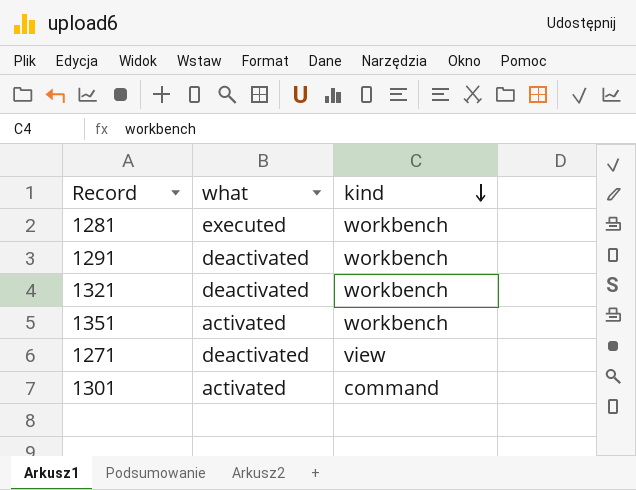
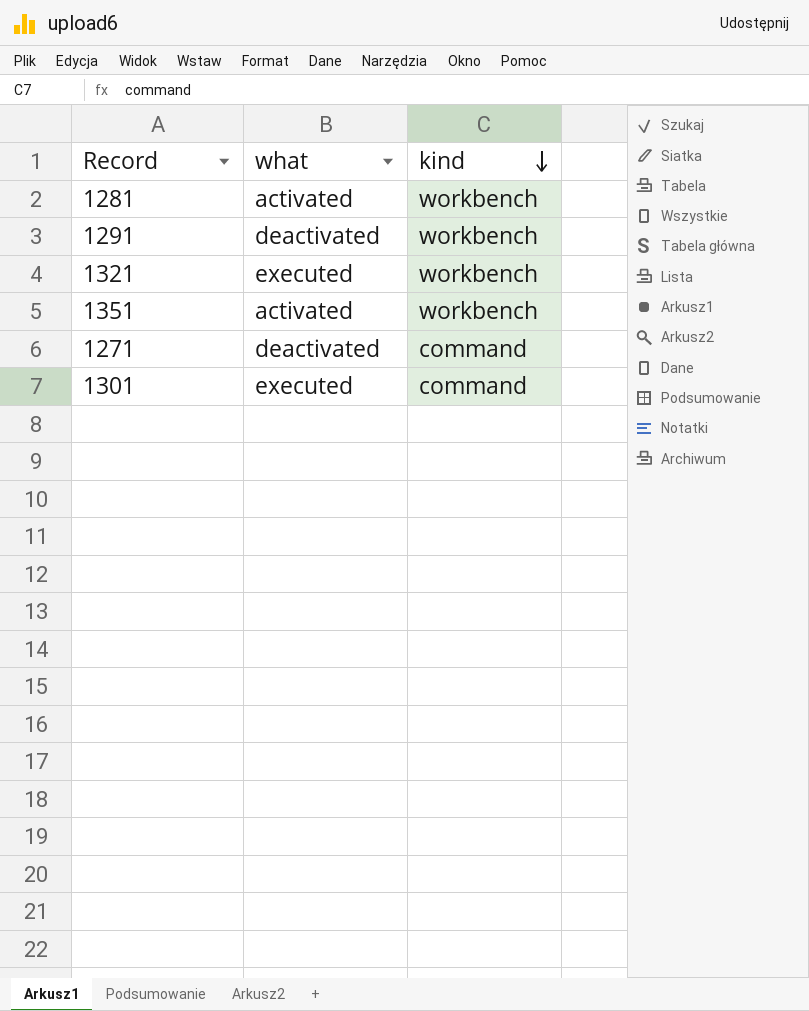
1281 | what: executed -> activated
1321 | what: deactivated -> executed
1271 | kind: view -> command
1301 | what: activated -> executed

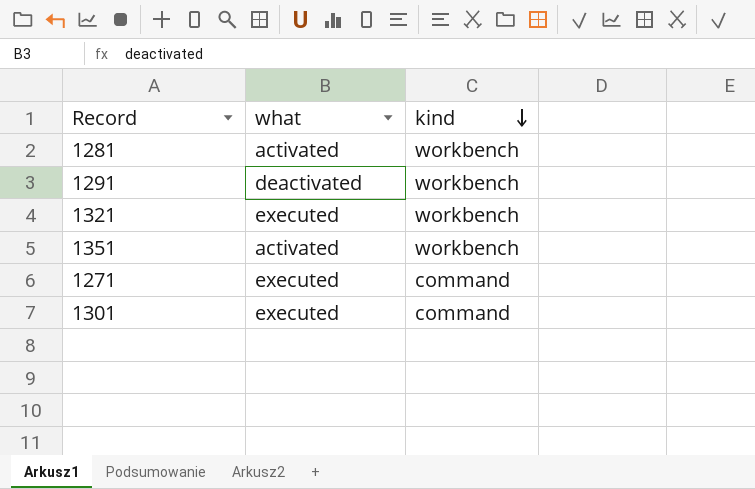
1271 | what: deactivated -> executed

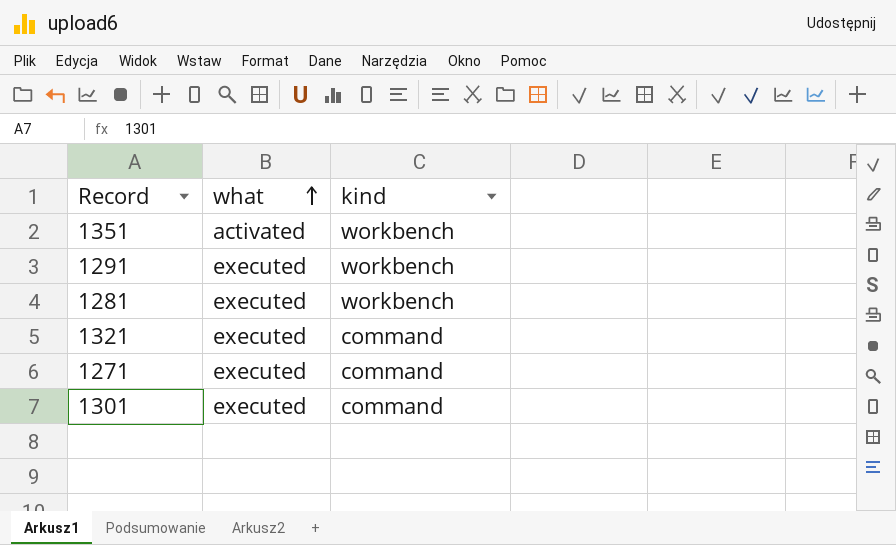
row order: kind descending -> what ascending
1291 | what: deactivated -> executed
1281 | what: activated -> executed
1321 | kind: workbench -> command

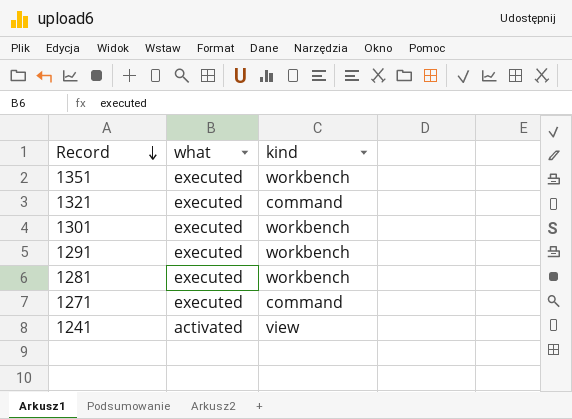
row order: what ascending -> Record descending
1351 | what: activated -> executed
1301 | kind: command -> workbench
row 1241: none -> activated | view

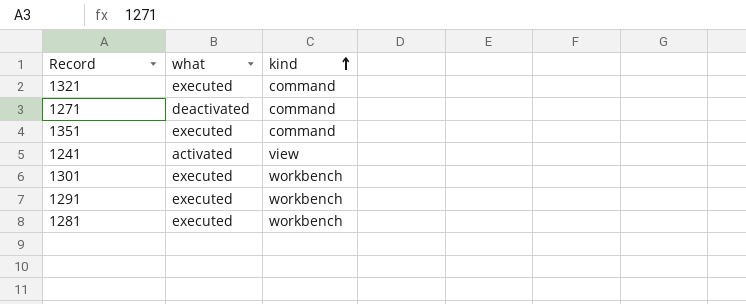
row order: Record descending -> kind ascending
1271 | what: executed -> deactivated
1351 | kind: workbench -> command

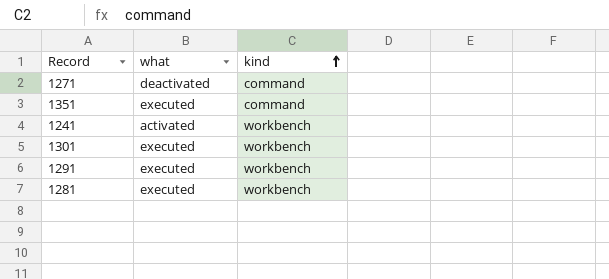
row 1321: executed | command -> none
1241 | kind: view -> workbench

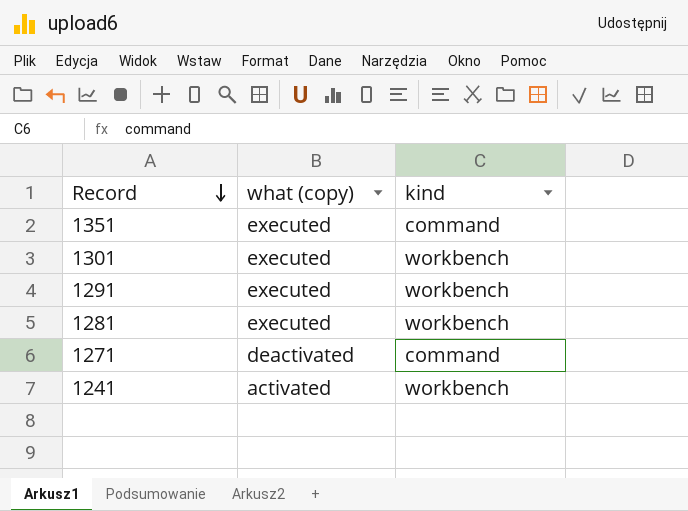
row order: kind ascending -> Record descending
column name: what -> what (copy)

